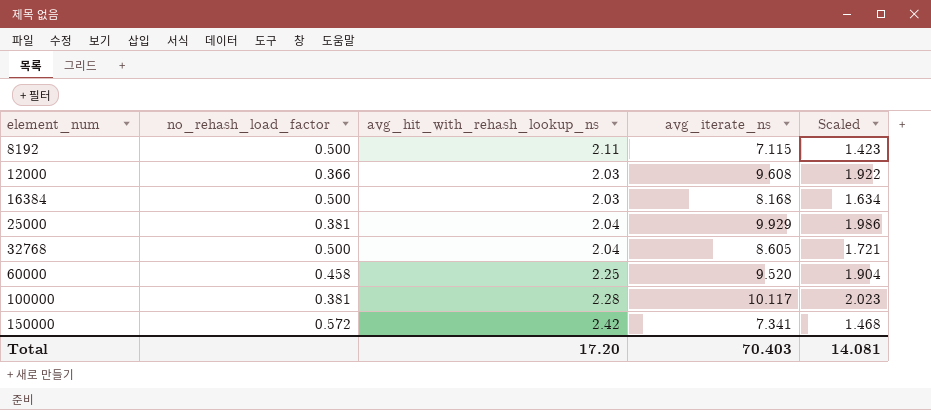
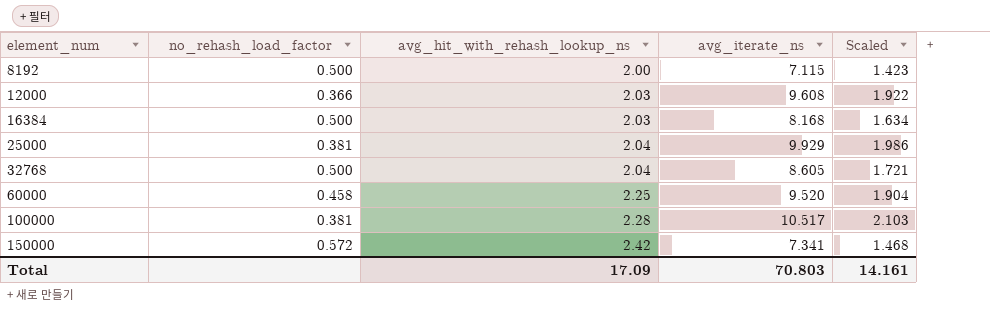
8192 | avg_hit_with_rehash_lookup_ns: 2.11 -> 2.00
100000 | avg_iterate_ns: 10.117 -> 10.517
100000 | Scaled: 2.023 -> 2.103
Total | avg_hit_with_rehash_lookup_ns: 17.20 -> 17.09
Total | avg_iterate_ns: 70.403 -> 70.803
Total | Scaled: 14.081 -> 14.161

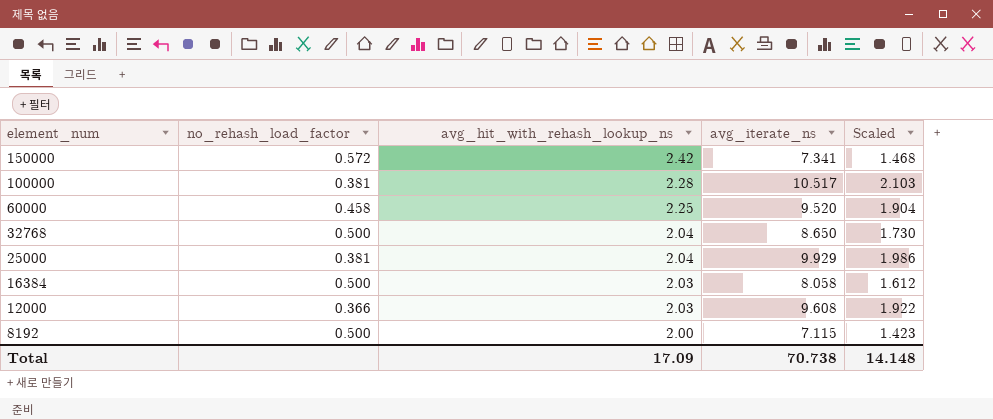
row order: element_num ascending -> element_num descending
32768 | avg_iterate_ns: 8.605 -> 8.650
32768 | Scaled: 1.721 -> 1.730
16384 | avg_iterate_ns: 8.168 -> 8.058
16384 | Scaled: 1.634 -> 1.612
Total | avg_iterate_ns: 70.803 -> 70.738
Total | Scaled: 14.161 -> 14.148

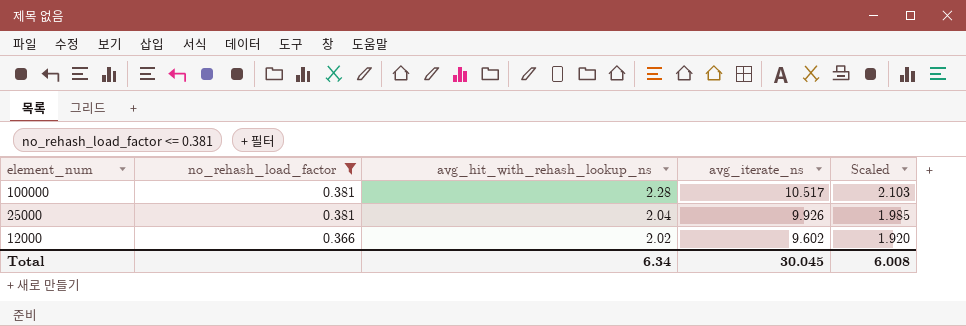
filter: none -> no_rehash_load_factor <= 0.381
25000 | avg_iterate_ns: 9.929 -> 9.926
25000 | Scaled: 1.986 -> 1.985
12000 | avg_hit_with_rehash_lookup_ns: 2.03 -> 2.02
12000 | avg_iterate_ns: 9.608 -> 9.602
12000 | Scaled: 1.922 -> 1.920
Total | avg_hit_with_rehash_lookup_ns: 17.09 -> 6.34
Total | avg_iterate_ns: 70.738 -> 30.045
Total | Scaled: 14.148 -> 6.008

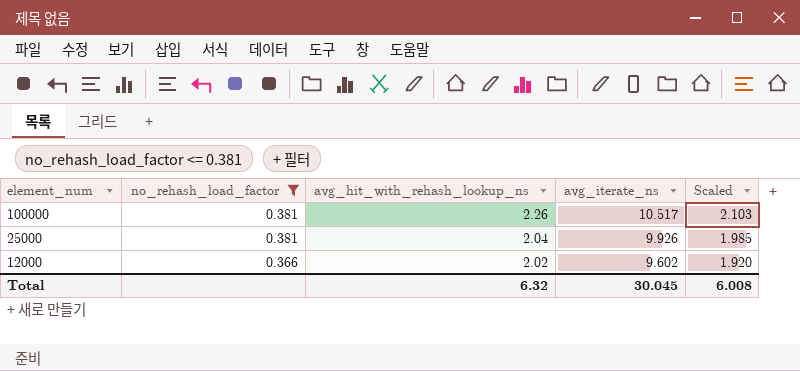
100000 | avg_hit_with_rehash_lookup_ns: 2.28 -> 2.26
Total | avg_hit_with_rehash_lookup_ns: 6.34 -> 6.32

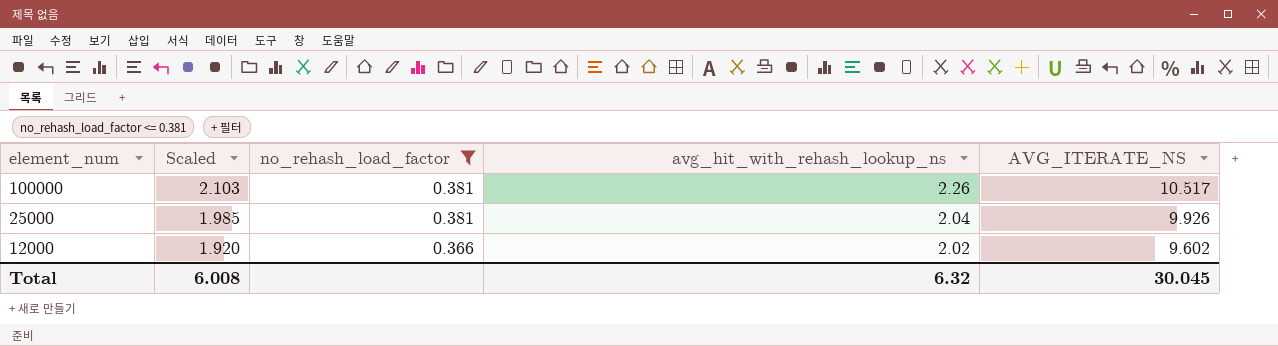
column Scaled | position: 5 -> 2
column name: avg_iterate_ns -> AVG_ITERATE_NS

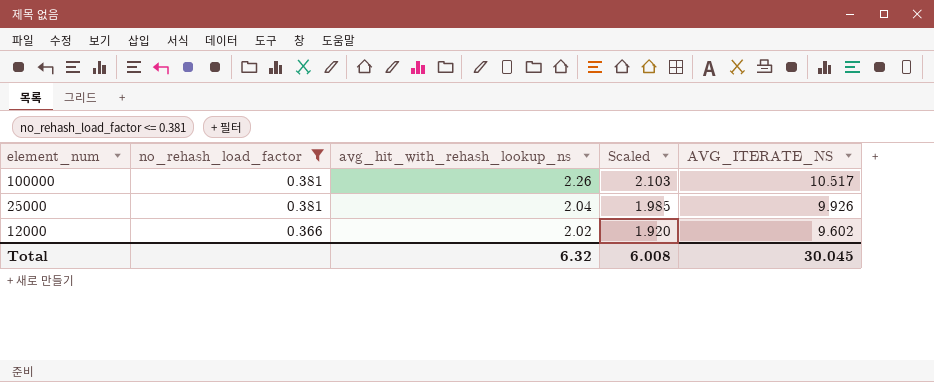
column Scaled | position: 2 -> 4

